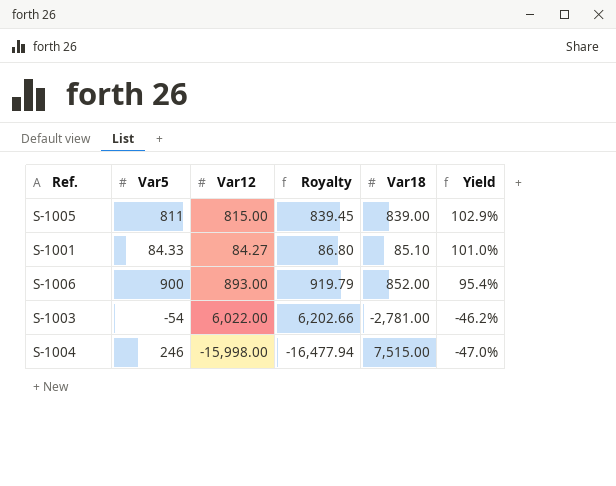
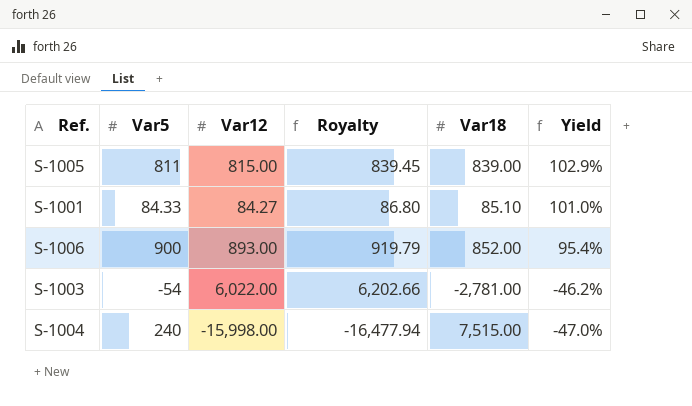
S-1004 | Var5: 246 -> 240

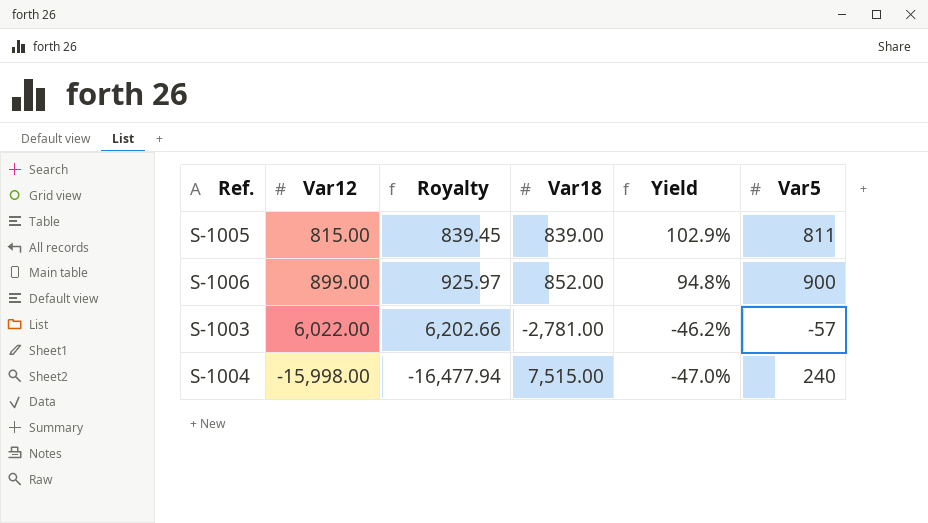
column Var5 | position: 2 -> 6
row S-1001: 84.33 | 84.27 | 86.80 | 85.10 | 101.0% -> none
S-1006 | Var12: 893.00 -> 899.00
S-1006 | Royalty: 919.79 -> 925.97
S-1006 | Yield: 95.4% -> 94.8%
S-1003 | Var5: -54 -> -57

